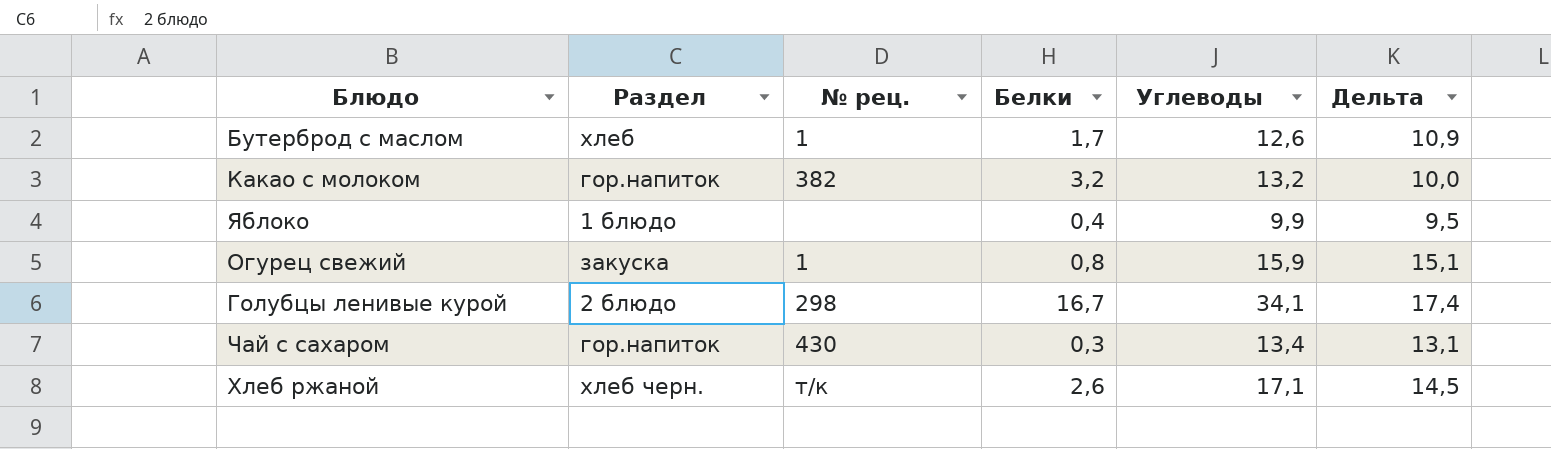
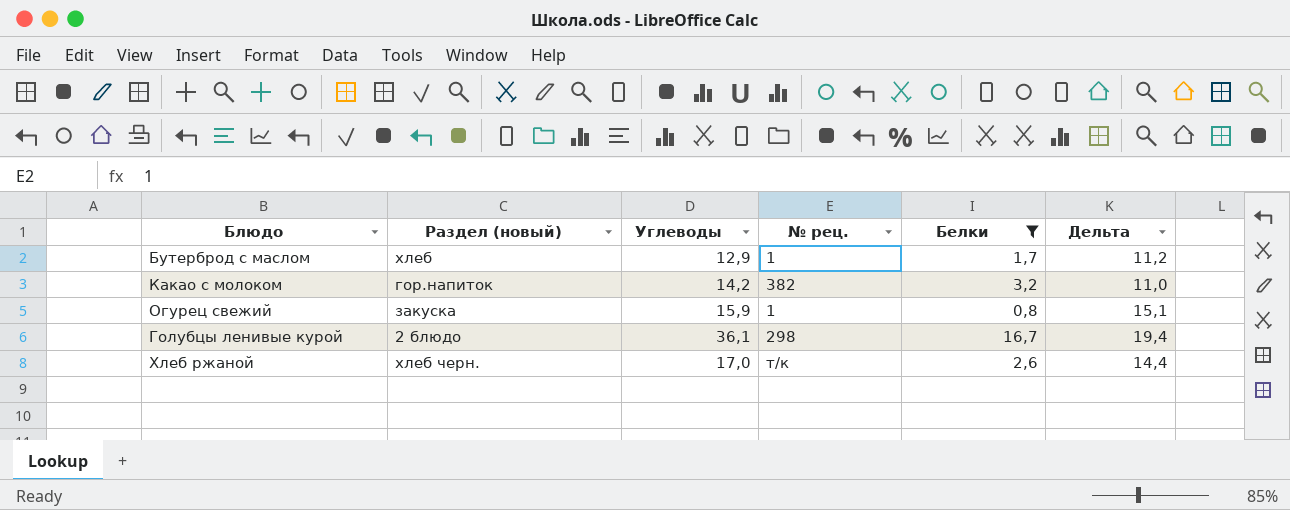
filter: none -> Белки >= 0,8
column name: Раздел -> Раздел (новый)
column Углеводы | position: 5 -> 3
Бутерброд с маслом | Углеводы: 12,6 -> 12,9
Бутерброд с маслом | Дельта: 10,9 -> 11,2
Какао с молоком | Углеводы: 13,2 -> 14,2
Какао с молоком | Дельта: 10,0 -> 11,0
Голубцы ленивые курой | Углеводы: 34,1 -> 36,1
Голубцы ленивые курой | Дельта: 17,4 -> 19,4
Хлеб ржаной | Углеводы: 17,1 -> 17,0
Хлеб ржаной | Дельта: 14,5 -> 14,4

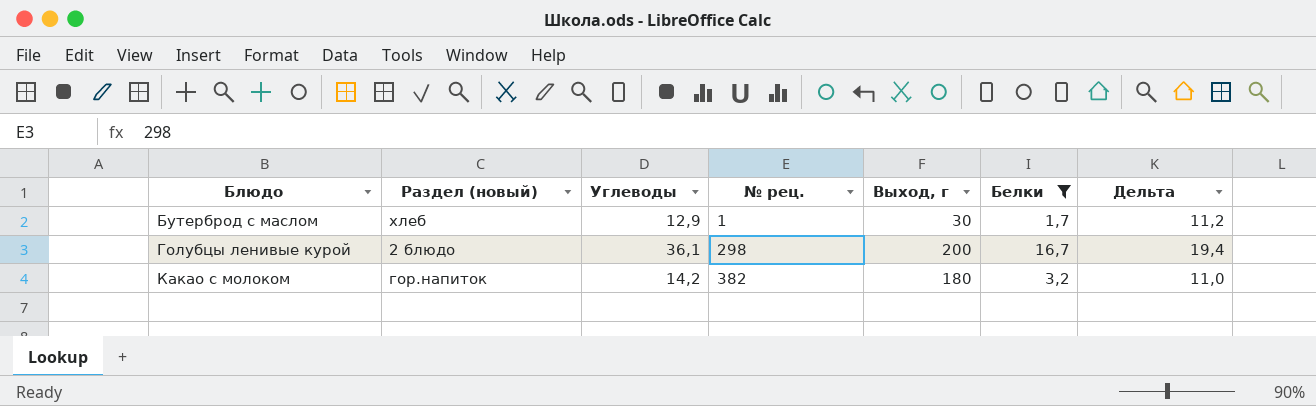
row order: none -> Блюдо ascending
column Выход, г | position: none -> 5
row Огурец свежий: закуска | 15,9 | 1 | 0,8 | 15,1 -> none
row Хлеб ржаной: хлеб черн. | 17,0 | т/к | 2,6 | 14,4 -> none

